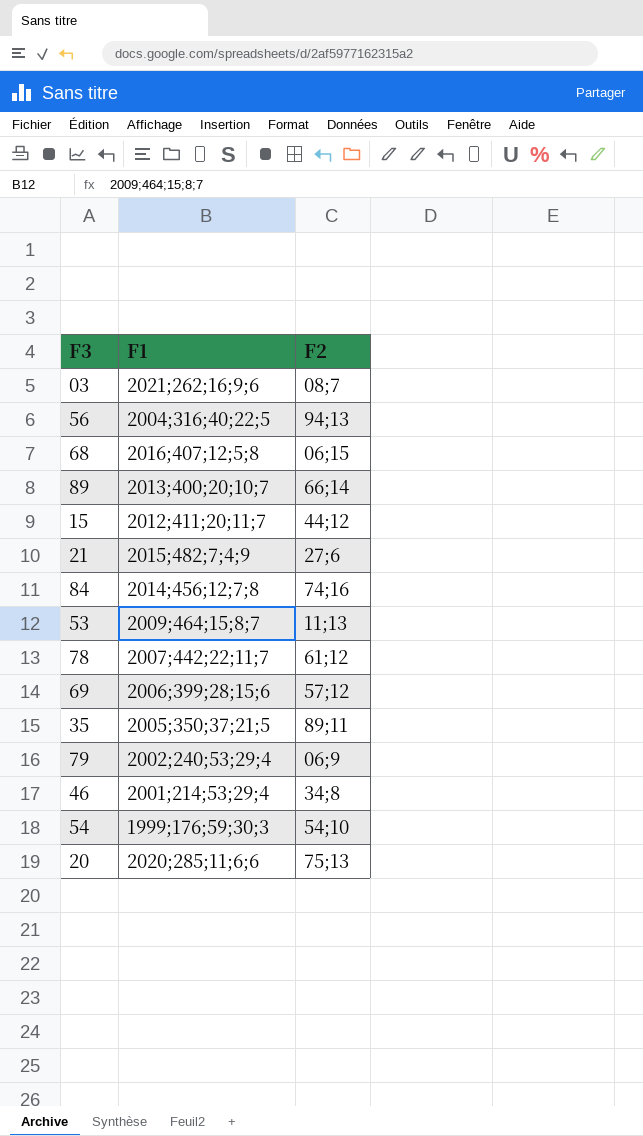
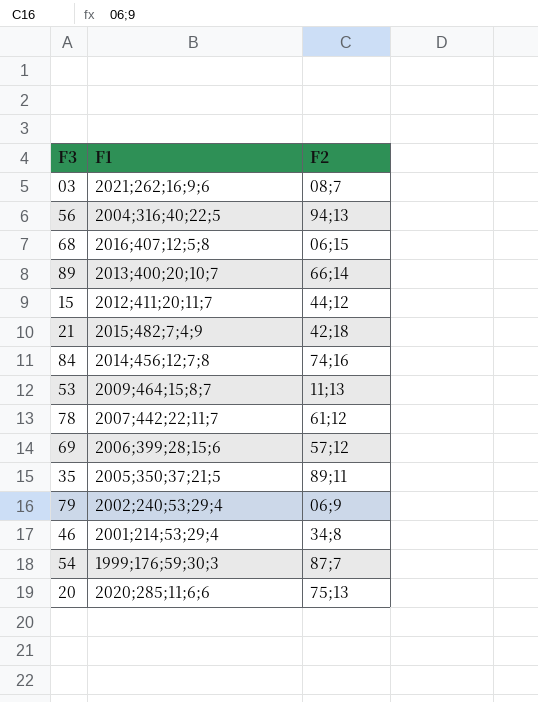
21 | F2: 27;6 -> 42;18
54 | F2: 54;10 -> 87;7

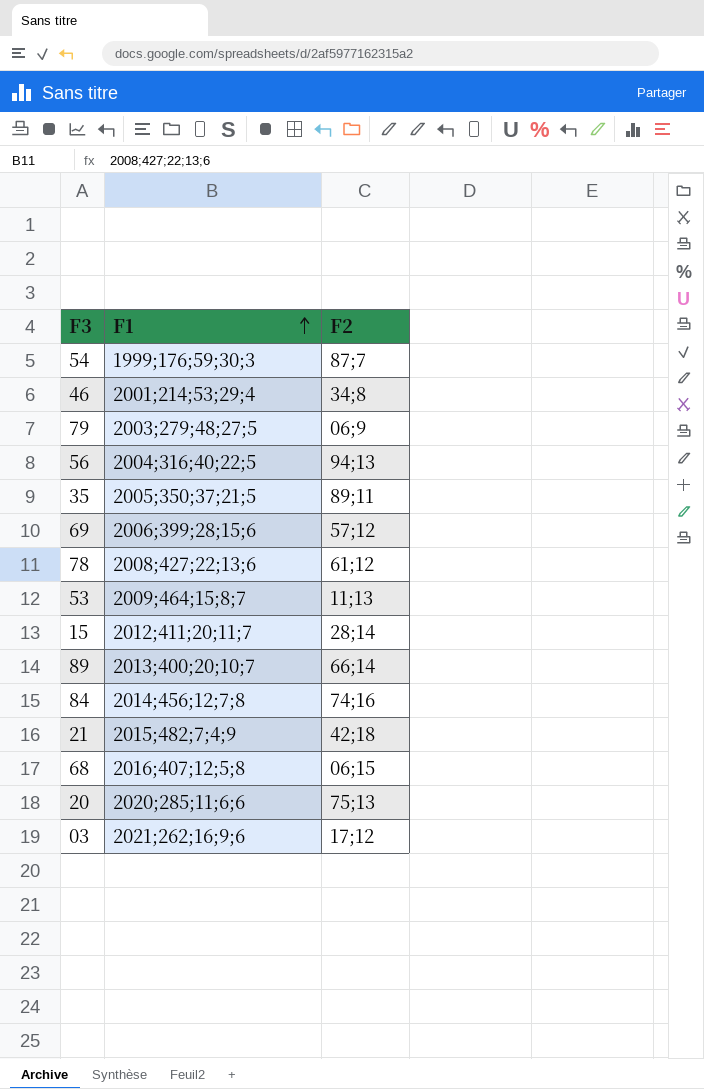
row order: none -> F1 ascending
79 | F1: 2002;240;53;29;4 -> 2003;279;48;27;5
78 | F1: 2007;442;22;11;7 -> 2008;427;22;13;6
15 | F2: 44;12 -> 28;14
03 | F2: 08;7 -> 17;12

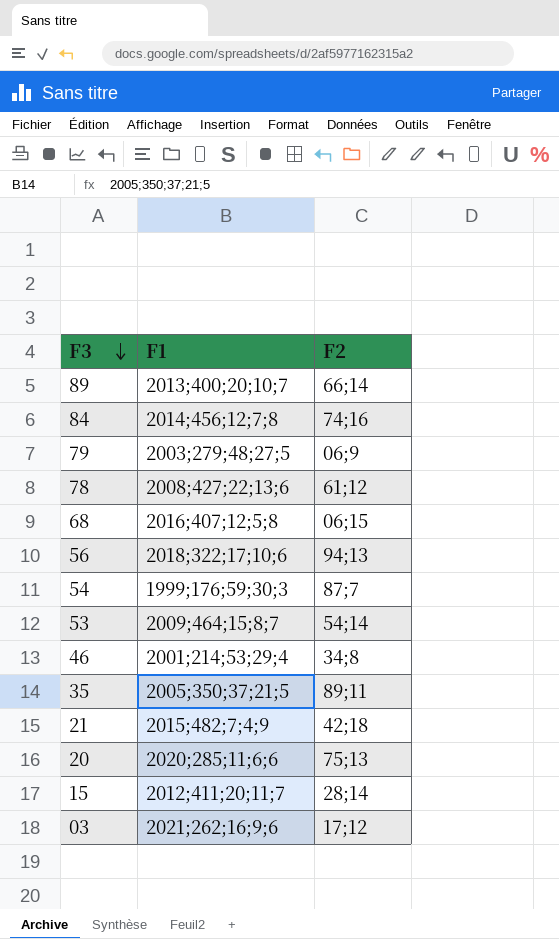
row order: F1 ascending -> F3 descending
row 69: 2006;399;28;15;6 | 57;12 -> none
56 | F1: 2004;316;40;22;5 -> 2018;322;17;10;6
53 | F2: 11;13 -> 54;14

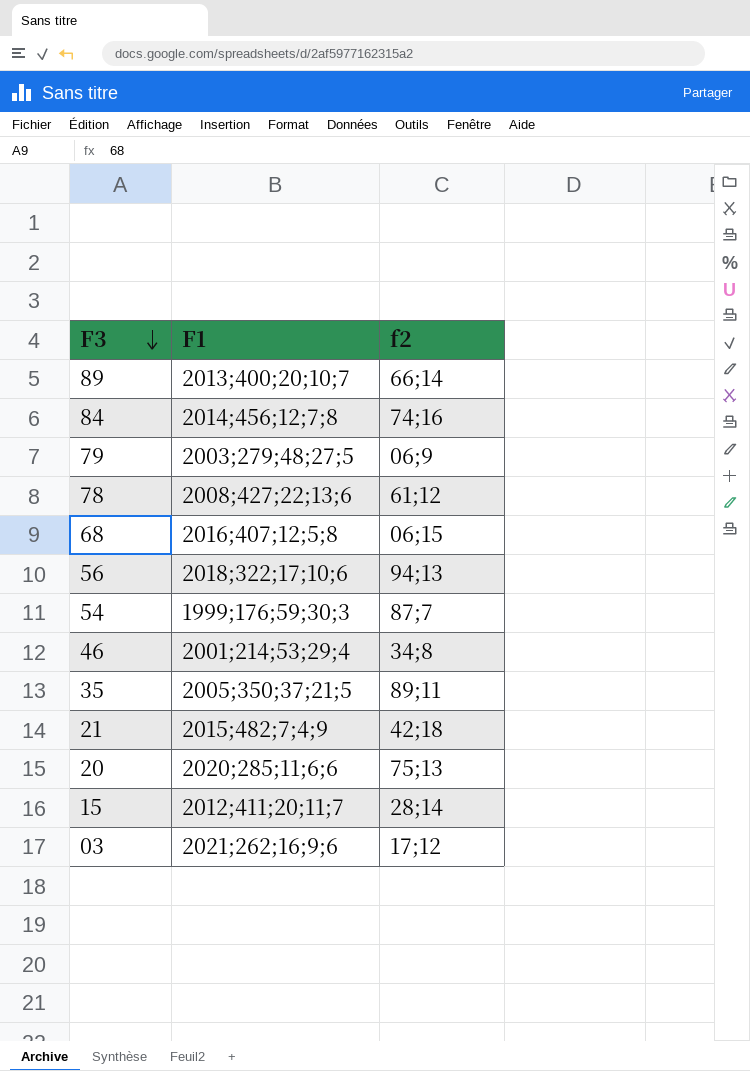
column name: F2 -> f2
row 53: 2009;464;15;8;7 | 54;14 -> none

